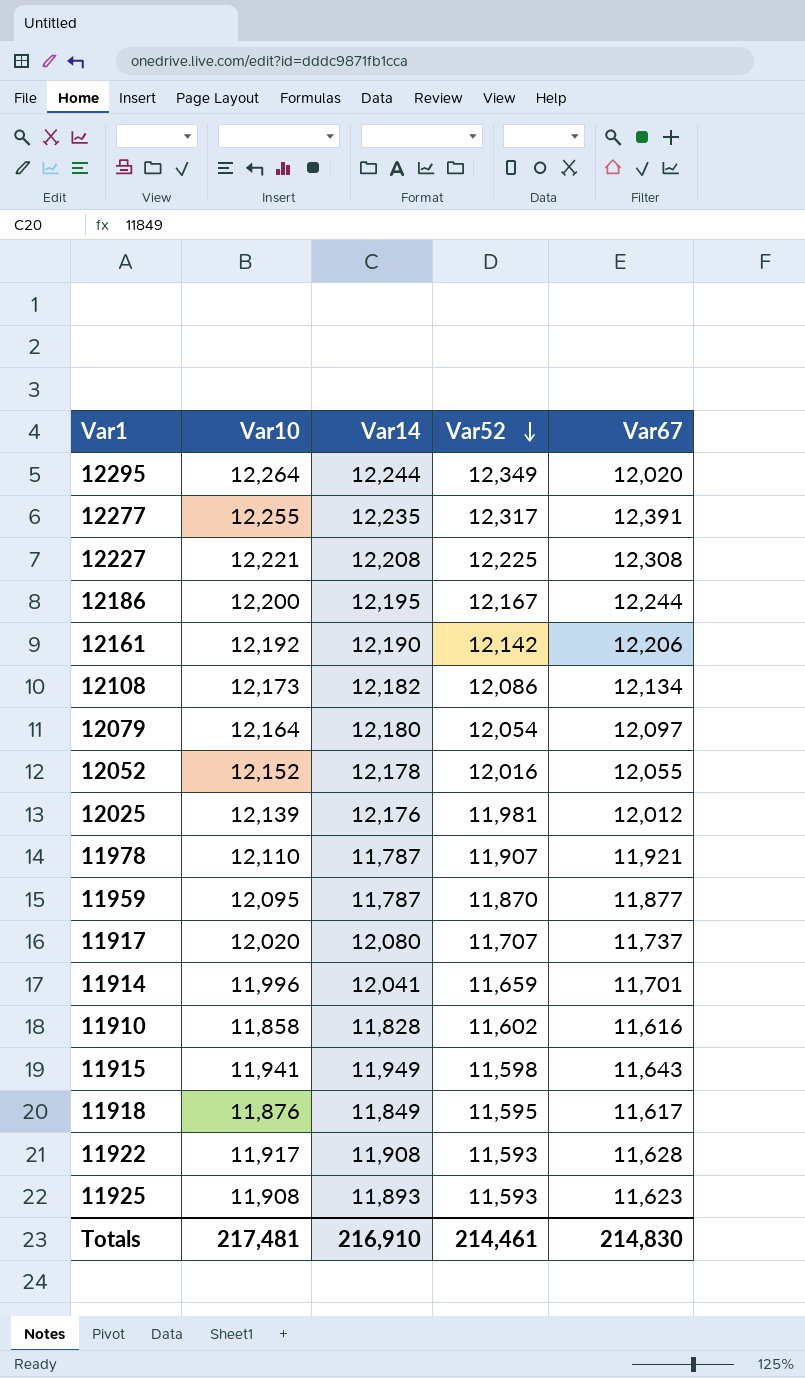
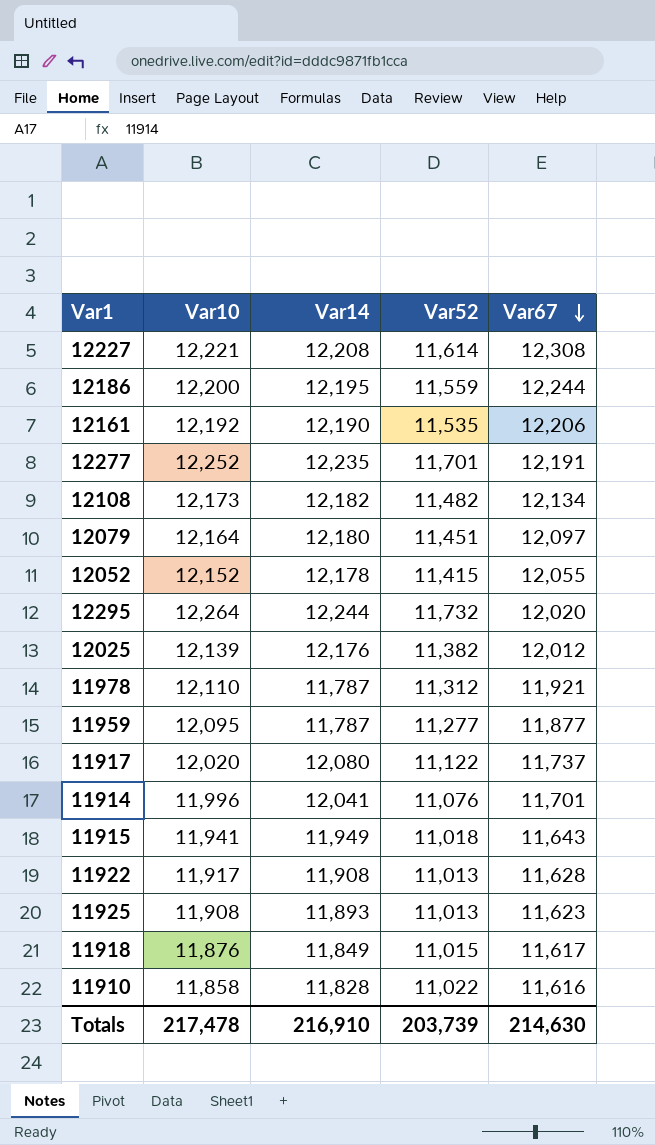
row order: Var52 descending -> Var67 descending
12227 | Var52: 12,225 -> 11,614
12186 | Var52: 12,167 -> 11,559
12161 | Var52: 12,142 -> 11,535
12277 | Var10: 12,255 -> 12,252
12277 | Var52: 12,317 -> 11,701
12277 | Var67: 12,391 -> 12,191
12108 | Var52: 12,086 -> 11,482
12079 | Var52: 12,054 -> 11,451
12052 | Var52: 12,016 -> 11,415
12295 | Var52: 12,349 -> 11,732
12025 | Var52: 11,981 -> 11,382
11978 | Var52: 11,907 -> 11,312
11959 | Var52: 11,870 -> 11,277
11917 | Var52: 11,707 -> 11,122
11914 | Var52: 11,659 -> 11,076
11915 | Var52: 11,598 -> 11,018
11922 | Var52: 11,593 -> 11,013
11925 | Var52: 11,593 -> 11,013
11918 | Var52: 11,595 -> 11,015
11910 | Var52: 11,602 -> 11,022
Totals | Var10: 217,481 -> 217,478
Totals | Var52: 214,461 -> 203,739
Totals | Var67: 214,830 -> 214,630

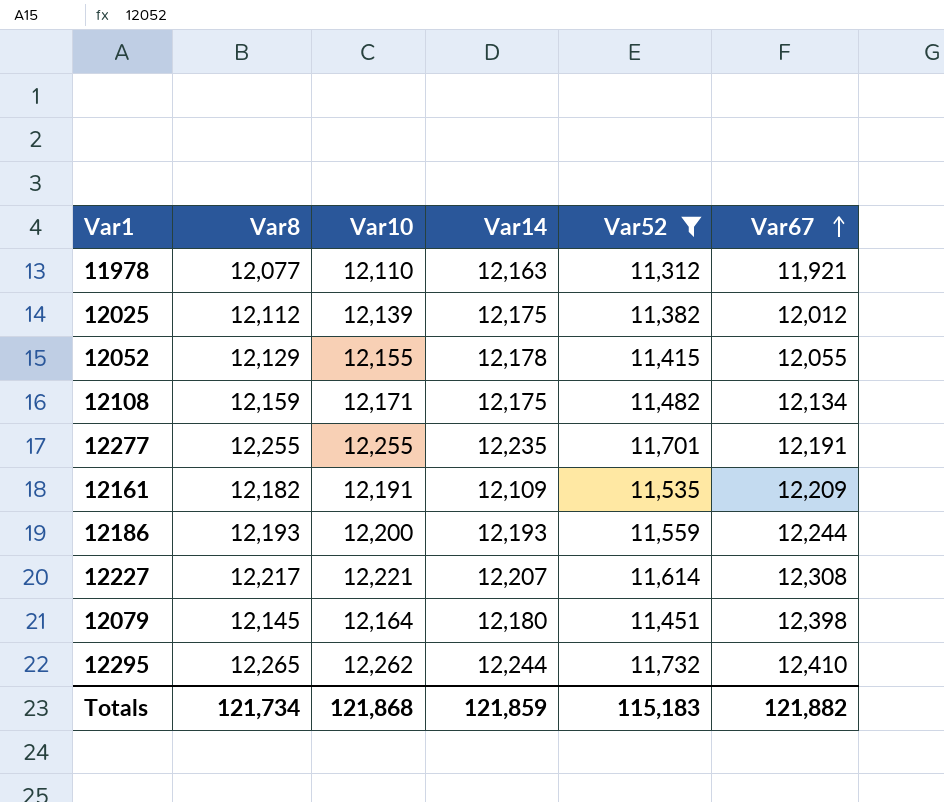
filter: none -> Var52 >= 11,312
row order: Var67 descending -> Var67 ascending
column Var8 | position: none -> 2
11978 | Var14: 11,787 -> 12,163
12025 | Var14: 12,176 -> 12,175
12052 | Var10: 12,152 -> 12,155
12108 | Var10: 12,173 -> 12,171
12108 | Var14: 12,182 -> 12,175
12277 | Var10: 12,252 -> 12,255
12161 | Var10: 12,192 -> 12,191
12161 | Var14: 12,190 -> 12,109
12161 | Var67: 12,206 -> 12,209
12186 | Var14: 12,195 -> 12,193
12227 | Var14: 12,208 -> 12,207
12079 | Var67: 12,097 -> 12,398
12295 | Var10: 12,264 -> 12,262
12295 | Var67: 12,020 -> 12,410
Totals | Var10: 217,478 -> 121,868
Totals | Var14: 216,910 -> 121,859
Totals | Var52: 203,739 -> 115,183
Totals | Var67: 214,630 -> 121,882

